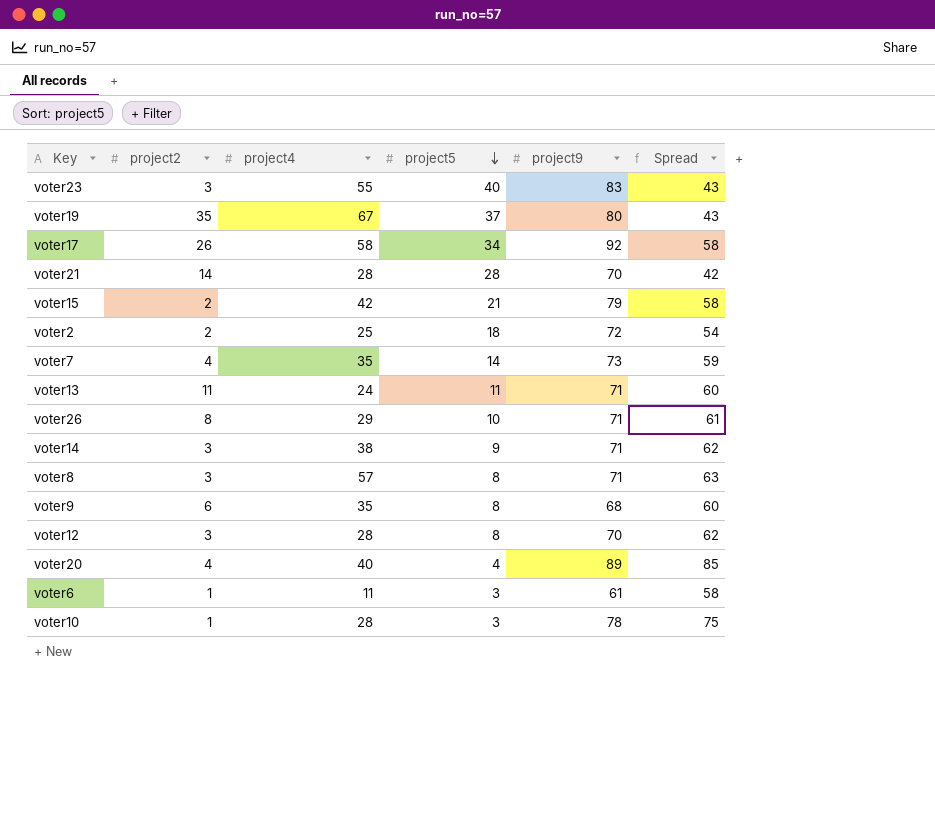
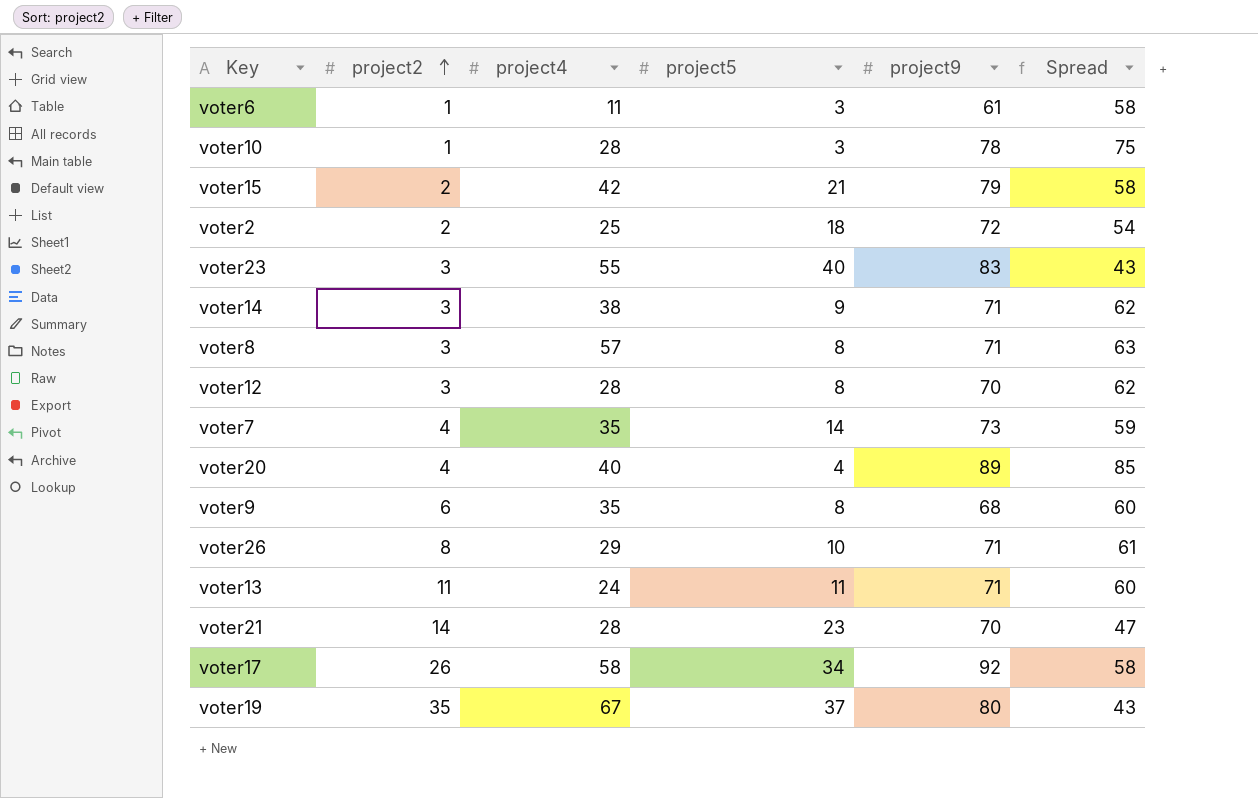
row order: project5 descending -> project2 ascending
voter21 | project5: 28 -> 23
voter21 | Spread: 42 -> 47

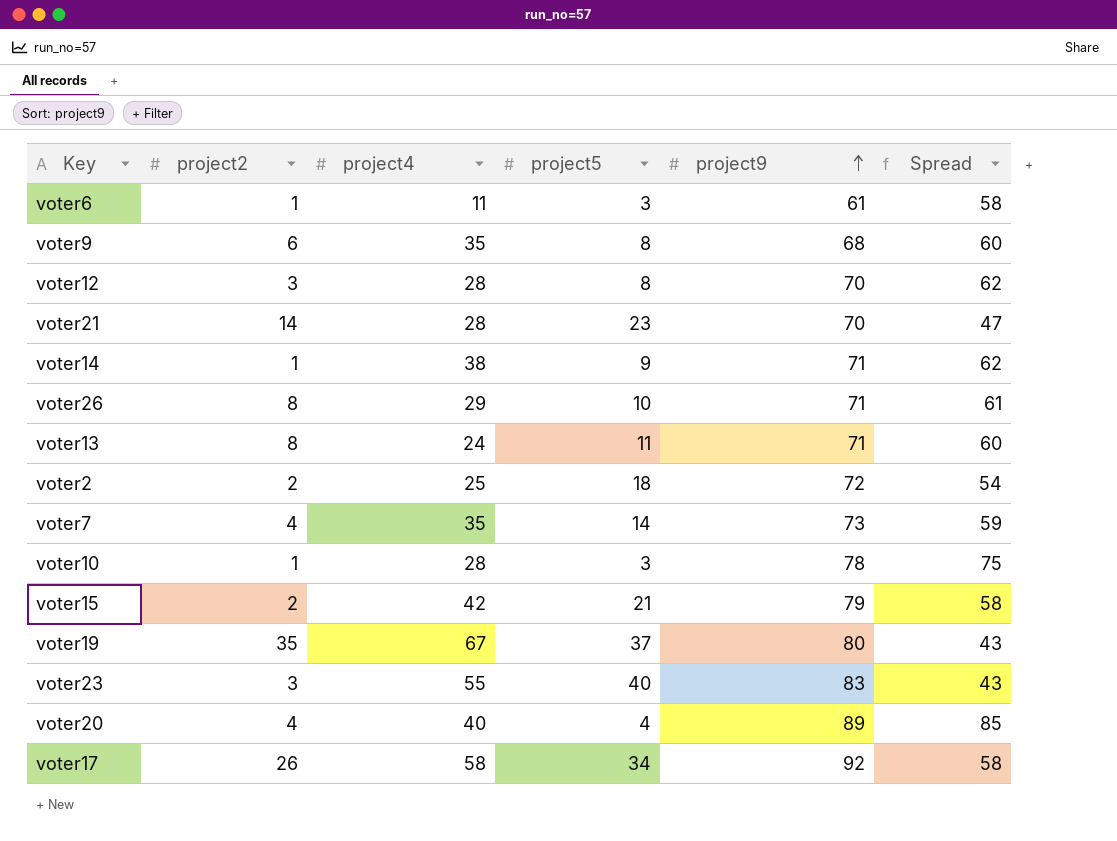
row order: project2 ascending -> project9 ascending
row voter8: 3 | 57 | 8 | 71 | 63 -> none
voter14 | project2: 3 -> 1
voter13 | project2: 11 -> 8

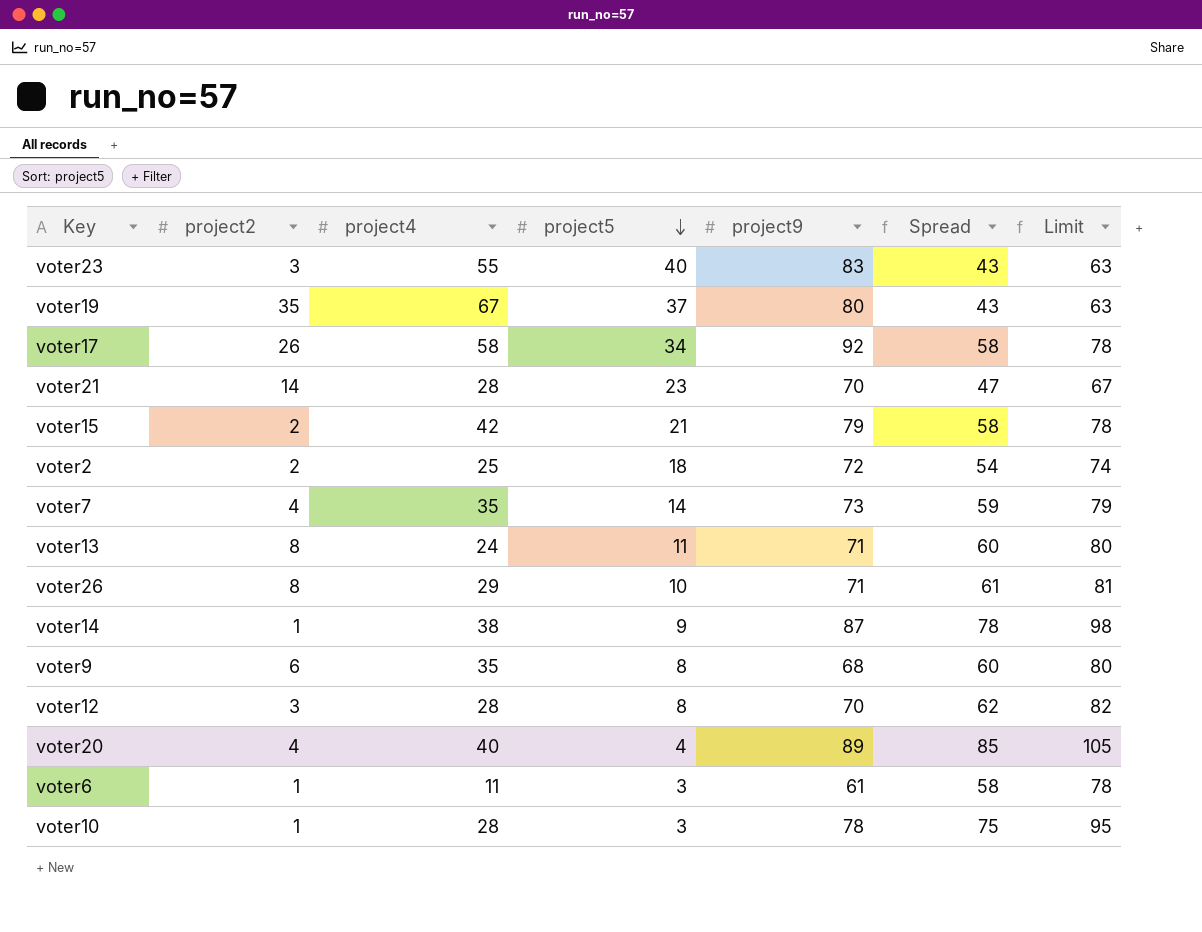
row order: project9 ascending -> project5 descending
column Limit | formula: none -> [Spread] + 20
voter14 | project9: 71 -> 87
voter14 | Spread: 62 -> 78

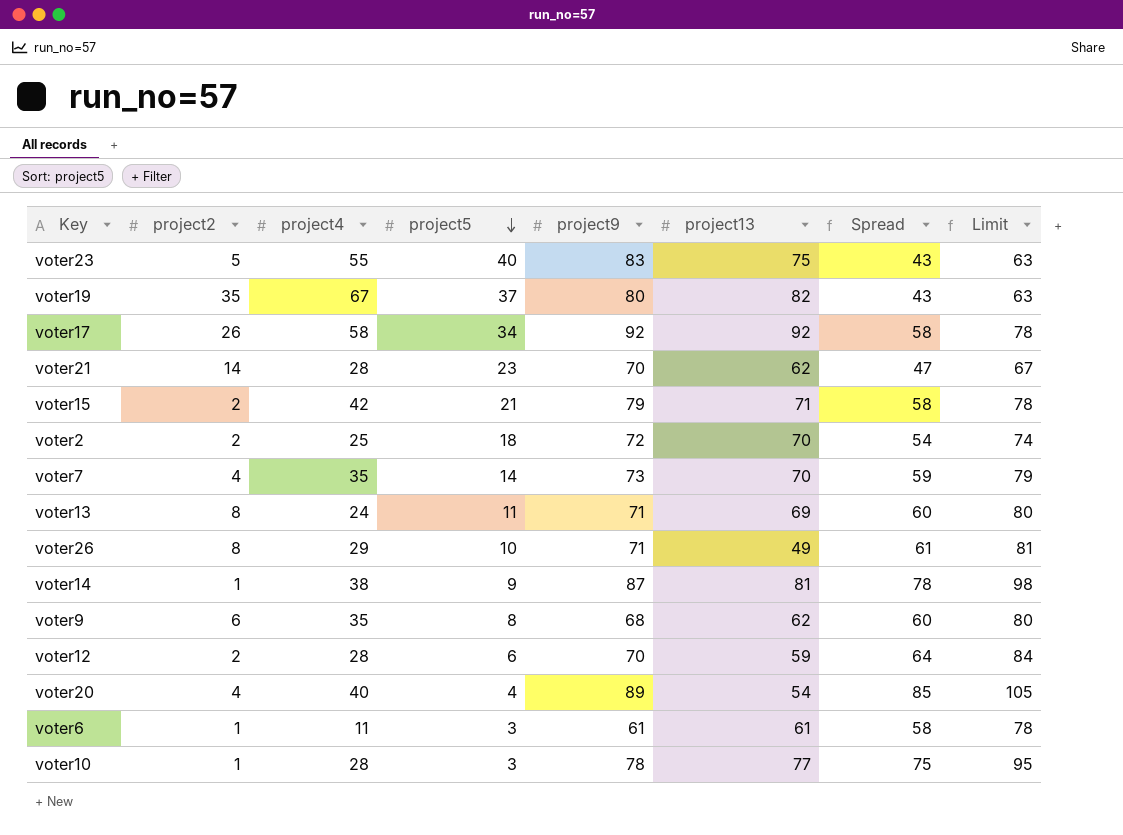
column project13 | position: none -> 6
voter23 | project2: 3 -> 5
voter12 | project2: 3 -> 2
voter12 | project5: 8 -> 6
voter12 | Spread: 62 -> 64
voter12 | Limit: 82 -> 84

